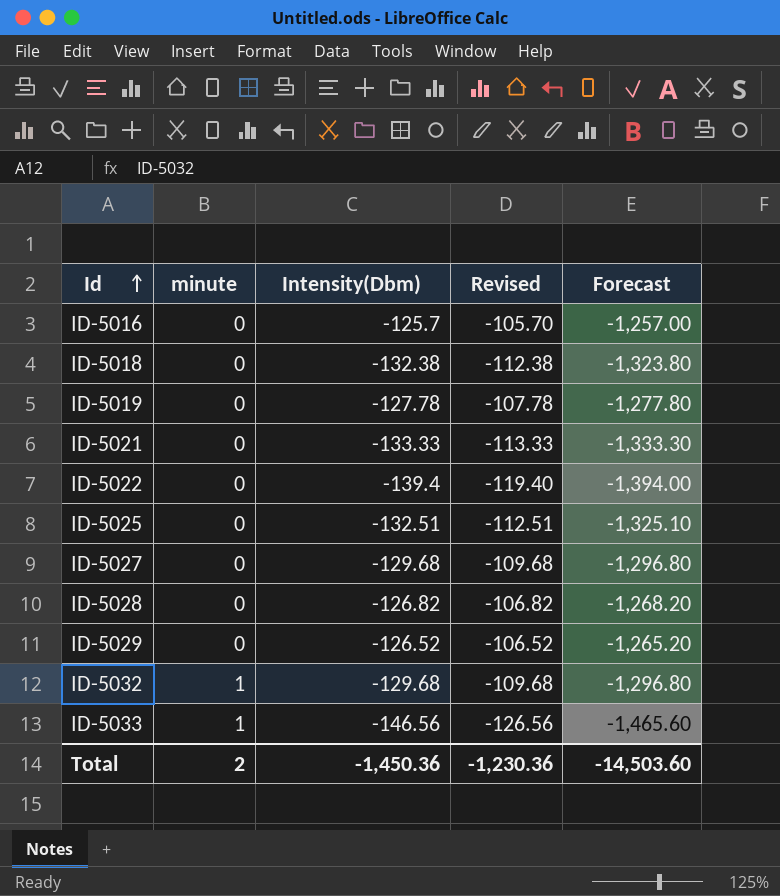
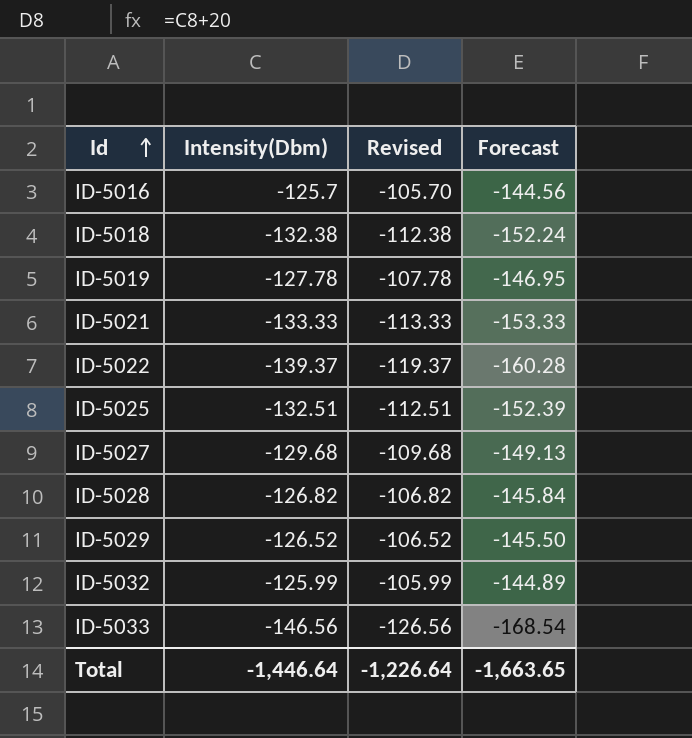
column minute | position: 2 -> none
column Forecast | formula: [Intensity(Dbm)] * 10 -> [Intensity(Dbm)] * 1.15
ID-5022 | Intensity(Dbm): -139.4 -> -139.37
ID-5022 | Revised: -119.40 -> -119.37
ID-5032 | Intensity(Dbm): -129.68 -> -125.99
ID-5032 | Revised: -109.68 -> -105.99
Total | Intensity(Dbm): -1,450.36 -> -1,446.64
Total | Revised: -1,230.36 -> -1,226.64
Total | Forecast: -14,503.60 -> -1,663.65

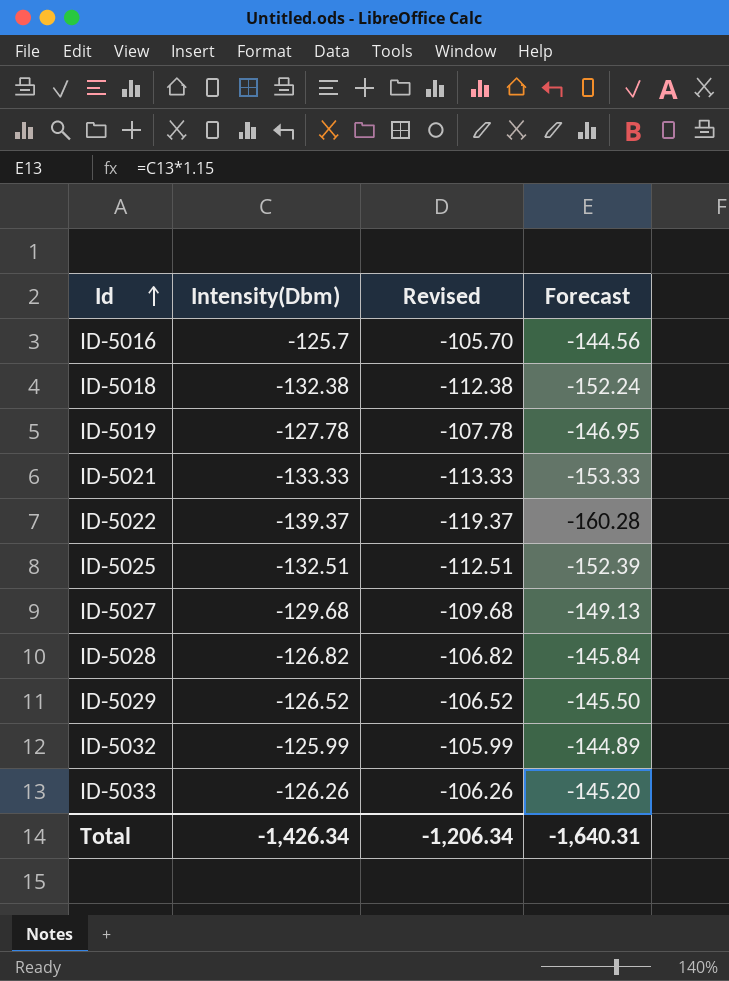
ID-5033 | Intensity(Dbm): -146.56 -> -126.26
ID-5033 | Revised: -126.56 -> -106.26
ID-5033 | Forecast: -168.54 -> -145.20
Total | Intensity(Dbm): -1,446.64 -> -1,426.34
Total | Revised: -1,226.64 -> -1,206.34
Total | Forecast: -1,663.65 -> -1,640.31

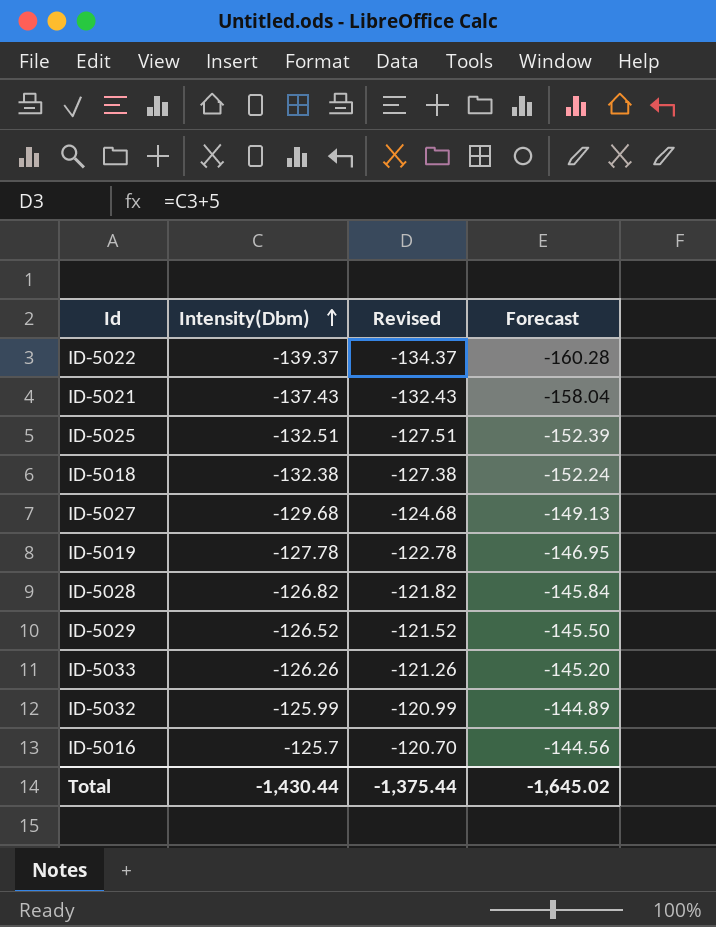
row order: Id ascending -> Intensity(Dbm) ascending
column Revised | formula: [Intensity(Dbm)] + 20 -> [Intensity(Dbm)] + 5
ID-5021 | Intensity(Dbm): -133.33 -> -137.43
ID-5021 | Forecast: -153.33 -> -158.04
Total | Intensity(Dbm): -1,426.34 -> -1,430.44
Total | Revised: -1,206.34 -> -1,375.44
Total | Forecast: -1,640.31 -> -1,645.02

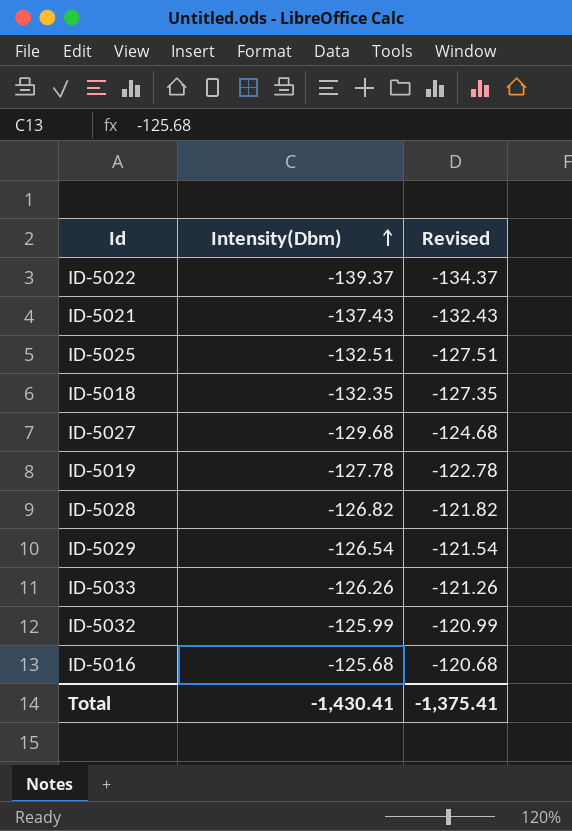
column Forecast | formula: [Intensity(Dbm)] * 1.15 -> none
ID-5018 | Intensity(Dbm): -132.38 -> -132.35
ID-5018 | Revised: -127.38 -> -127.35
ID-5029 | Intensity(Dbm): -126.52 -> -126.54
ID-5029 | Revised: -121.52 -> -121.54
ID-5016 | Intensity(Dbm): -125.7 -> -125.68
ID-5016 | Revised: -120.70 -> -120.68
Total | Intensity(Dbm): -1,430.44 -> -1,430.41
Total | Revised: -1,375.44 -> -1,375.41

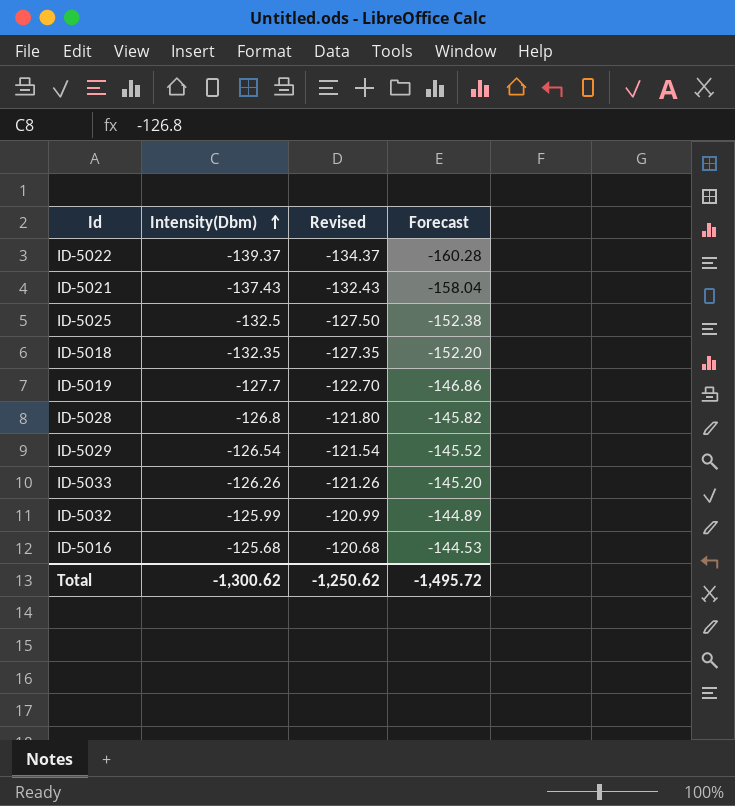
column Forecast | formula: none -> [Intensity(Dbm)] * 1.15
row ID-5027: -129.68 | -124.68 -> none
ID-5025 | Intensity(Dbm): -132.51 -> -132.5
ID-5025 | Revised: -127.51 -> -127.50
ID-5019 | Intensity(Dbm): -127.78 -> -127.7
ID-5019 | Revised: -122.78 -> -122.70
ID-5028 | Intensity(Dbm): -126.82 -> -126.8
ID-5028 | Revised: -121.82 -> -121.80
Total | Intensity(Dbm): -1,430.41 -> -1,300.62
Total | Revised: -1,375.41 -> -1,250.62

